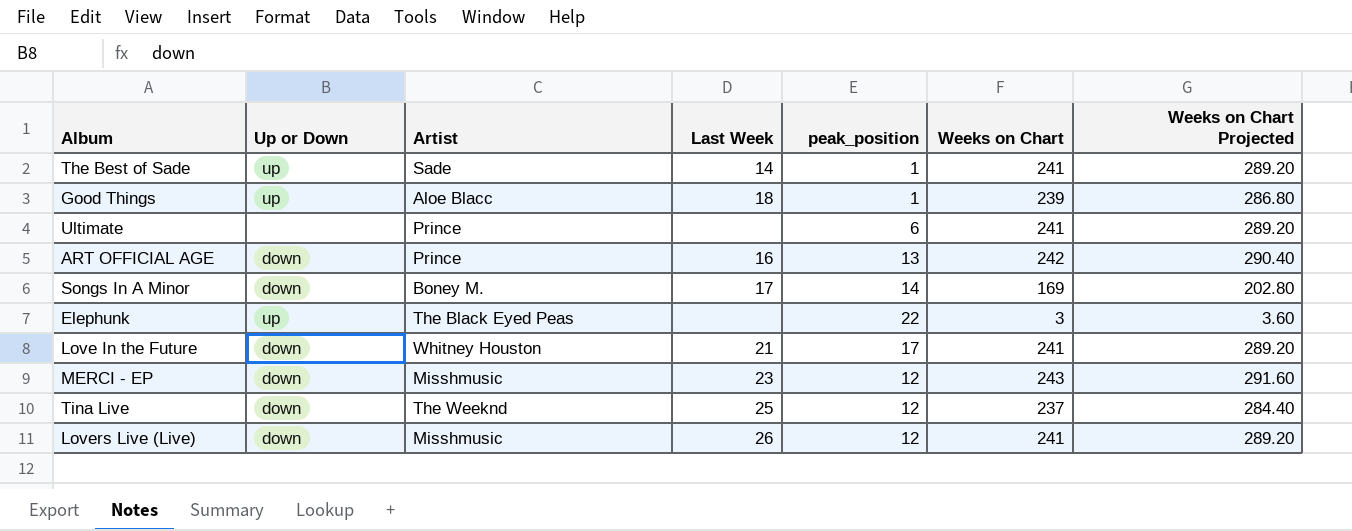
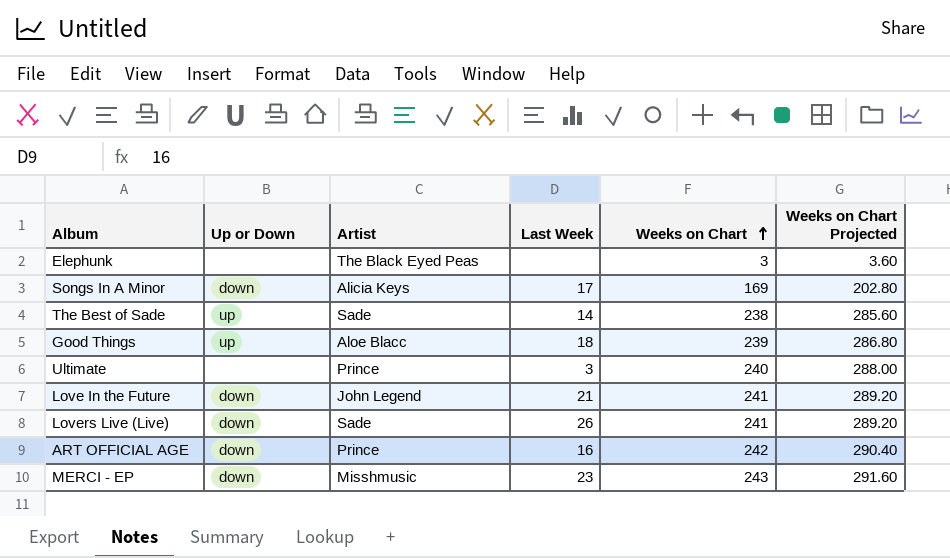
row order: none -> Weeks on Chart ascending
column peak_position | position: 5 -> none
row Tina Live: down | The Weeknd | 25 | 12 | 237 | 284.40 -> none
Elephunk | Up or Down: up -> none
Songs In A Minor | Artist: Boney M. -> Alicia Keys
The Best of Sade | Weeks on Chart: 241 -> 238
The Best of Sade | Weeks on Chart Projected: 289.20 -> 285.60
Ultimate | Last Week: none -> 3
Ultimate | Weeks on Chart: 241 -> 240
Ultimate | Weeks on Chart Projected: 289.20 -> 288.00
Love In the Future | Artist: Whitney Houston -> John Legend
Lovers Live (Live) | Artist: Misshmusic -> Sade

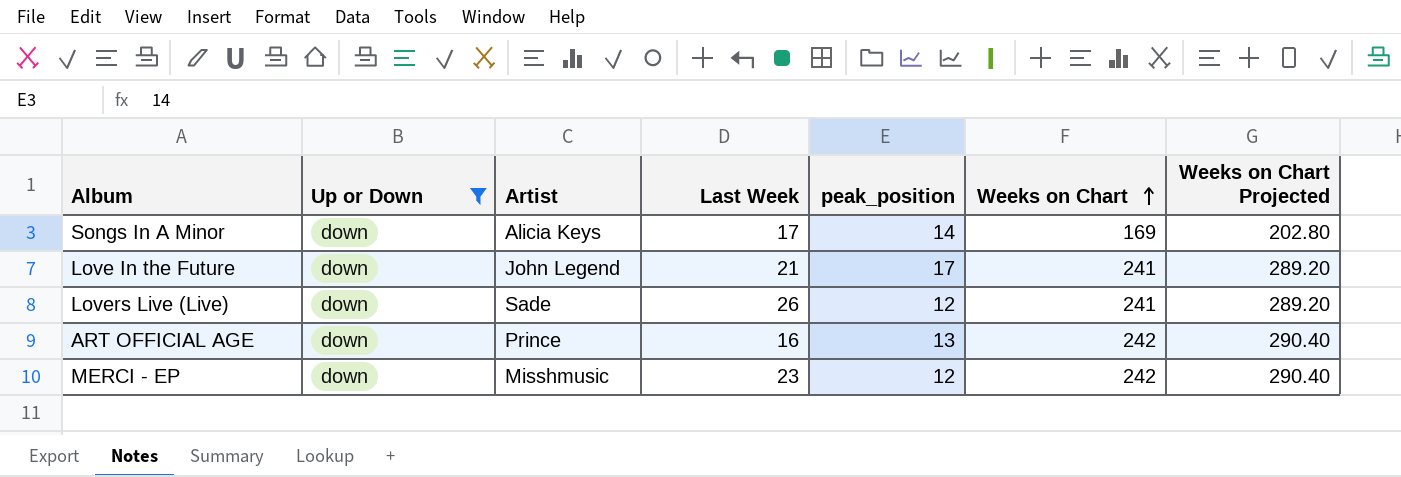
filter: none -> Up or Down = down
column peak_position | position: none -> 5
MERCI - EP | Weeks on Chart: 243 -> 242
MERCI - EP | Weeks on Chart Projected: 291.60 -> 290.40

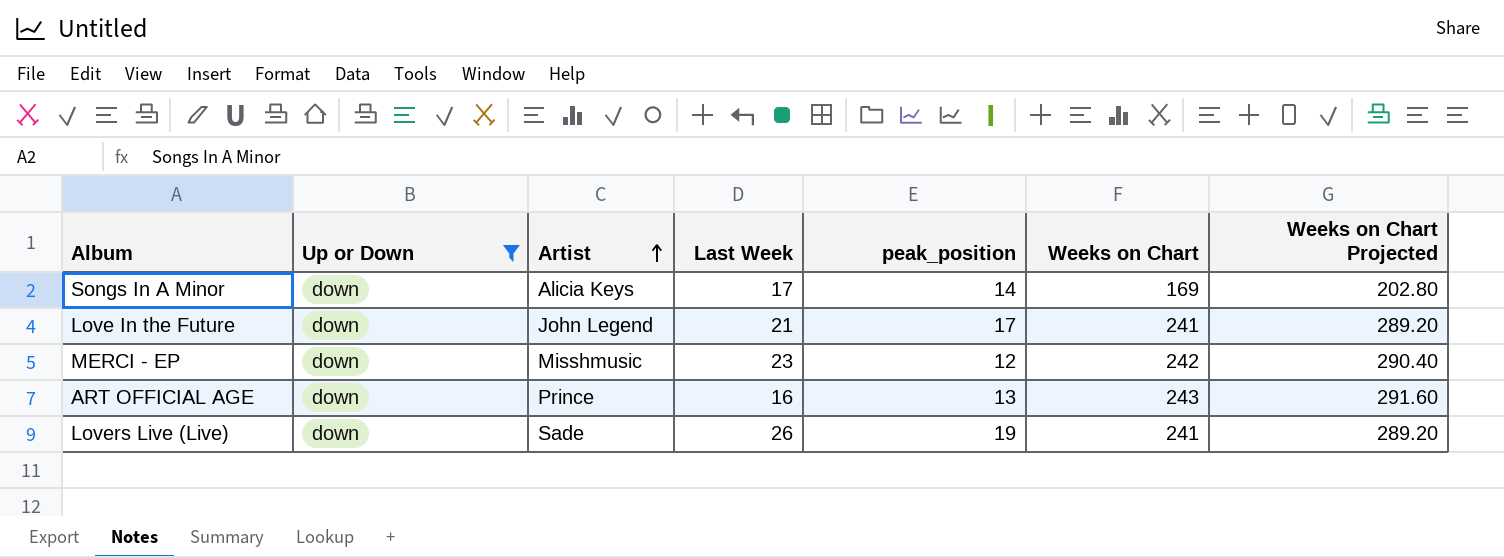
row order: Weeks on Chart ascending -> Artist ascending
ART OFFICIAL AGE | Weeks on Chart: 242 -> 243
ART OFFICIAL AGE | Weeks on Chart Projected: 290.40 -> 291.60
Lovers Live (Live) | peak_position: 12 -> 19

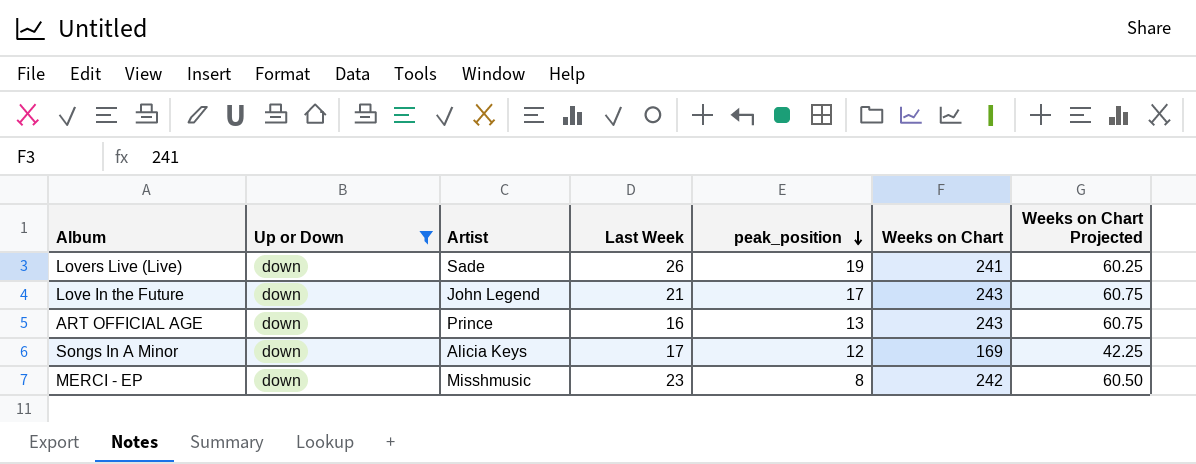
row order: Artist ascending -> peak_position descending
column Weeks on Chart Projected | formula: [Weeks on Chart] * 1.2 -> [Weeks on Chart] * 0.25
Love In the Future | Weeks on Chart: 241 -> 243
Songs In A Minor | peak_position: 14 -> 12
MERCI - EP | peak_position: 12 -> 8

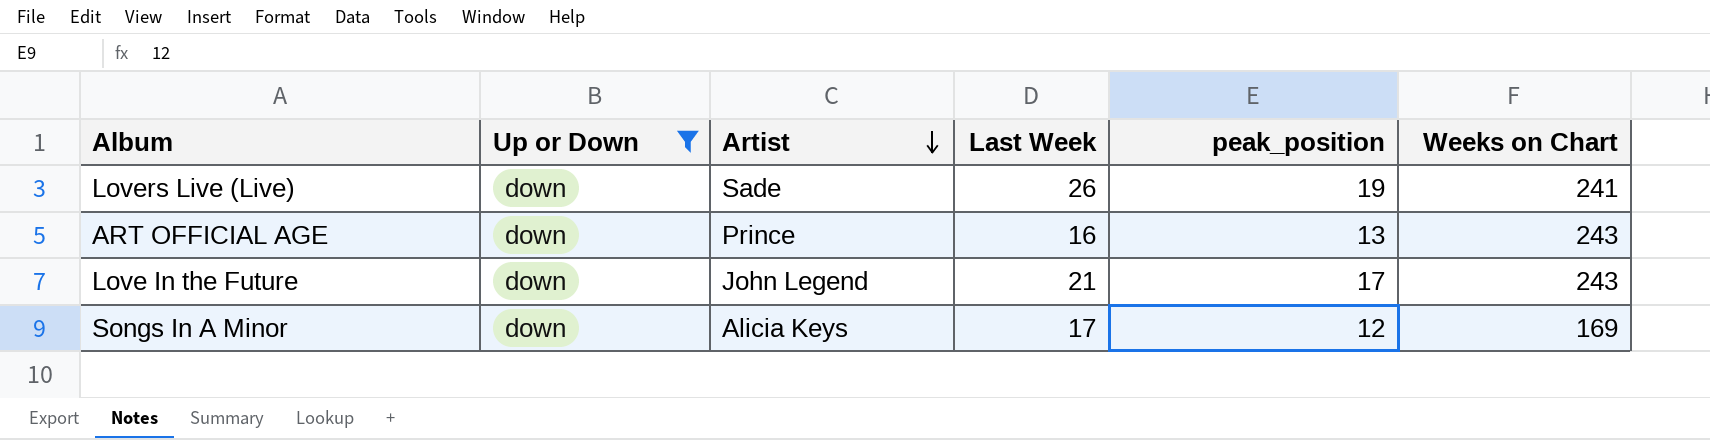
row order: peak_position descending -> Artist descending
column Weeks on Chart Projected | formula: [Weeks on Chart] * 0.25 -> none
row MERCI - EP: down | Misshmusic | 23 | 8 | 242 | 60.50 -> none

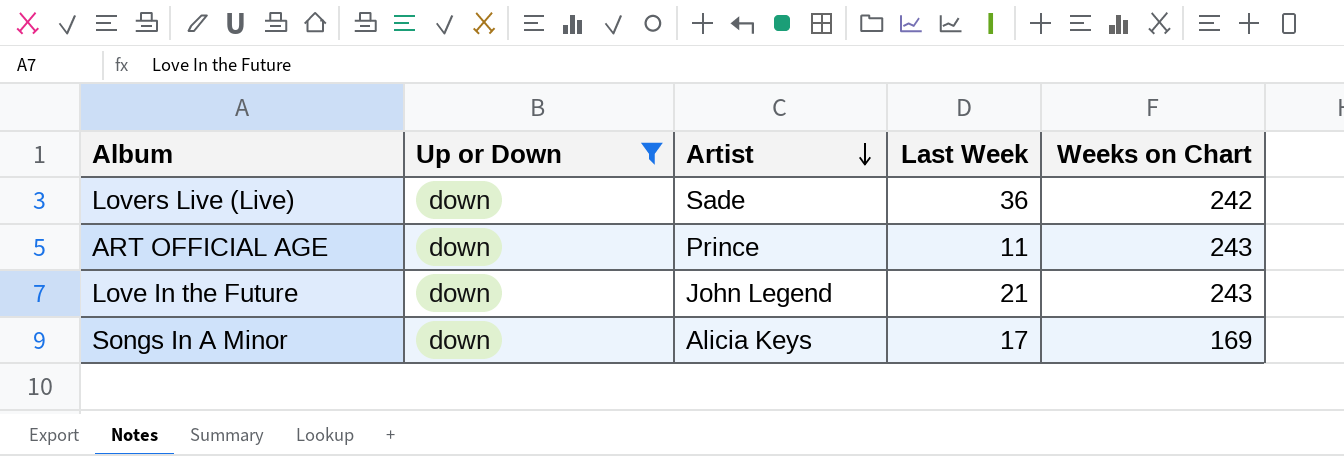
column peak_position | position: 5 -> none
Lovers Live (Live) | Last Week: 26 -> 36
Lovers Live (Live) | Weeks on Chart: 241 -> 242
ART OFFICIAL AGE | Last Week: 16 -> 11

